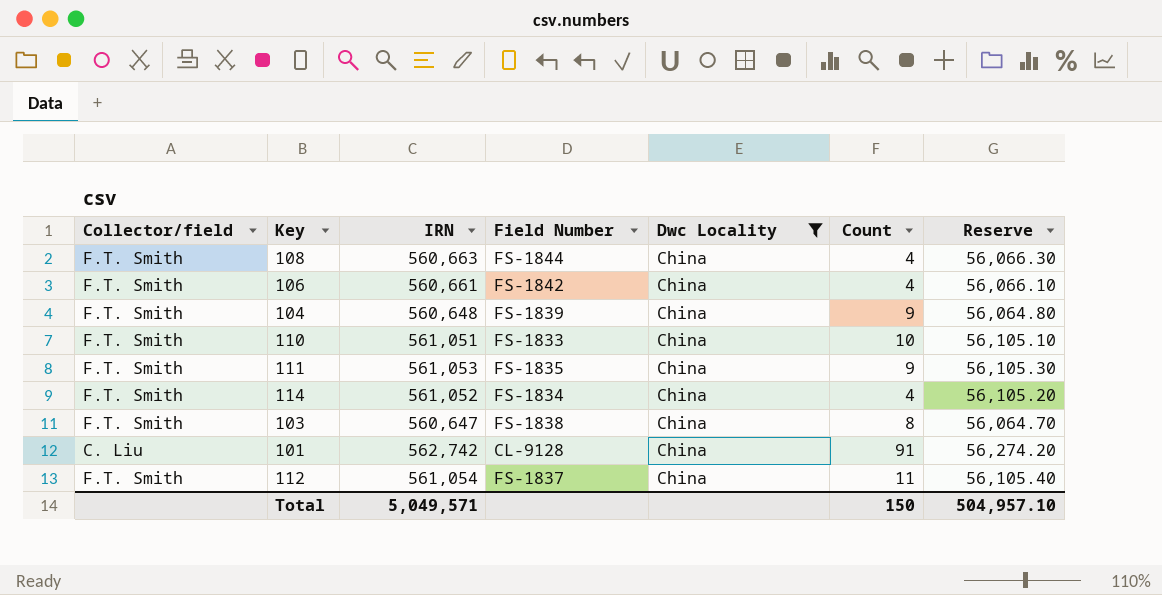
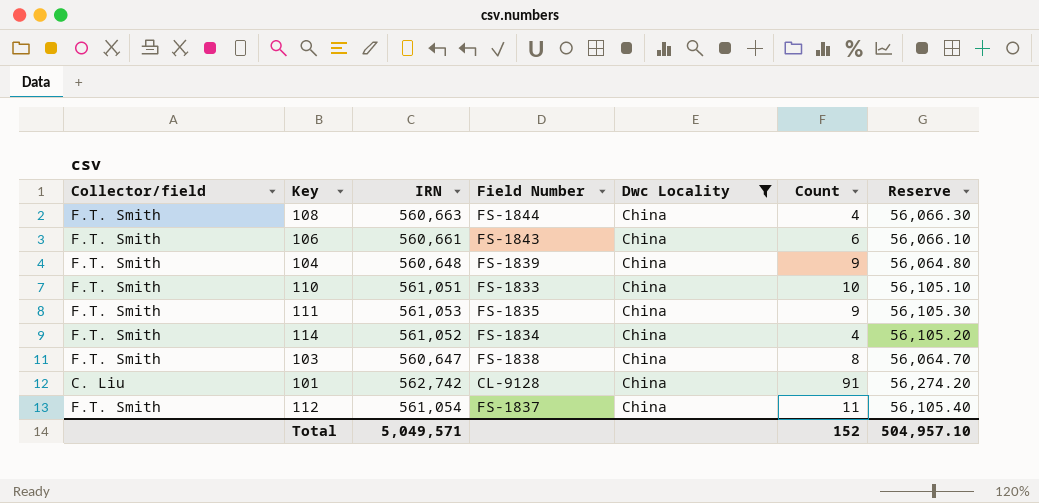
106 | Field Number: FS-1842 -> FS-1843
106 | Count: 4 -> 6
Total | Count: 150 -> 152

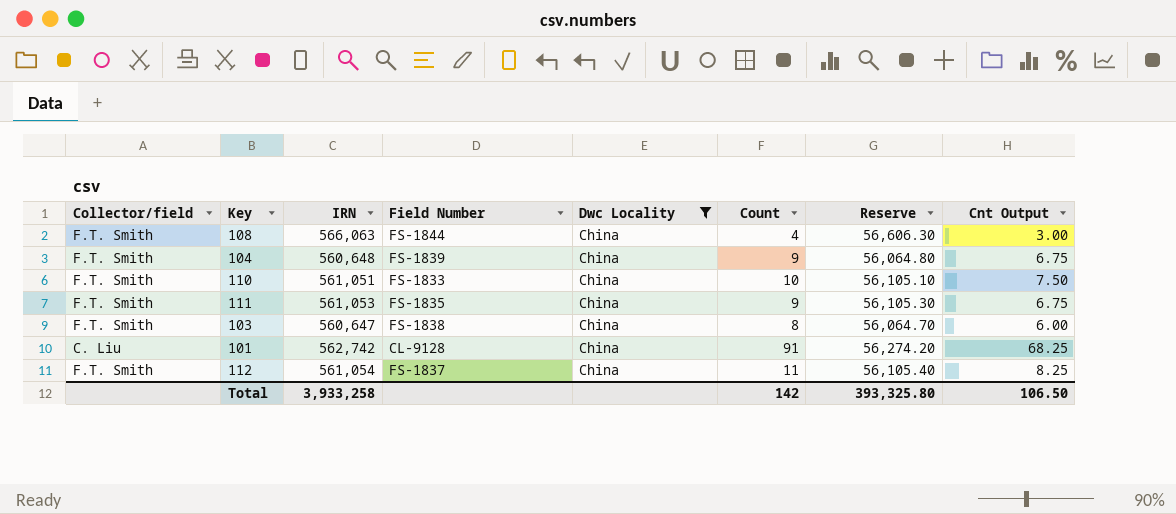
column Cnt Output | formula: none -> [Count] * 0.75
row 106: F.T. Smith | 560,661 | FS-1843 | China | 6 | 56,066.10 -> none
row 114: F.T. Smith | 561,052 | FS-1834 | China | 4 | 56,105.20 -> none
108 | IRN: 560,663 -> 566,063
108 | Reserve: 56,066.30 -> 56,606.30
Total | IRN: 5,049,571 -> 3,933,258
Total | Count: 152 -> 142
Total | Reserve: 504,957.10 -> 393,325.80

